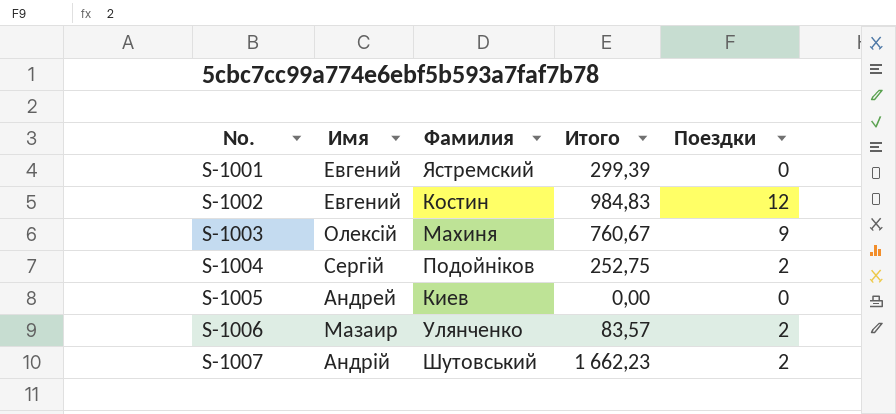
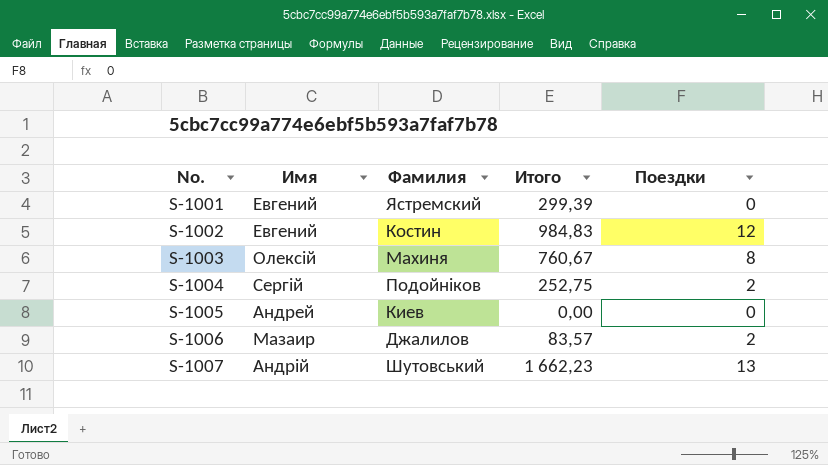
S-1003 | Поездки: 9 -> 8
S-1006 | Фамилия: Улянченко -> Джалилов
S-1007 | Поездки: 2 -> 13

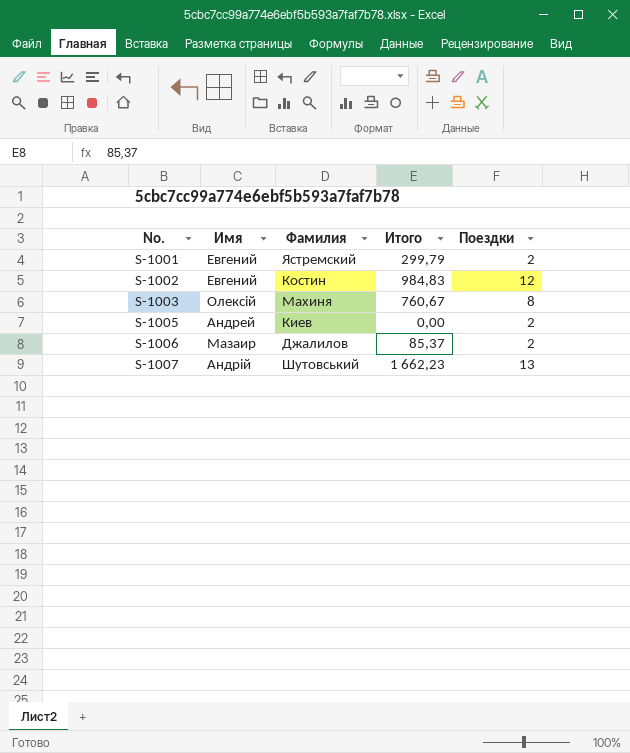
row S-1004: Сергій | Подойніков | 252,75 | 2 -> none
S-1001 | Итого: 299,39 -> 299,79
S-1001 | Поездки: 0 -> 2
S-1005 | Поездки: 0 -> 2
S-1006 | Итого: 83,57 -> 85,37

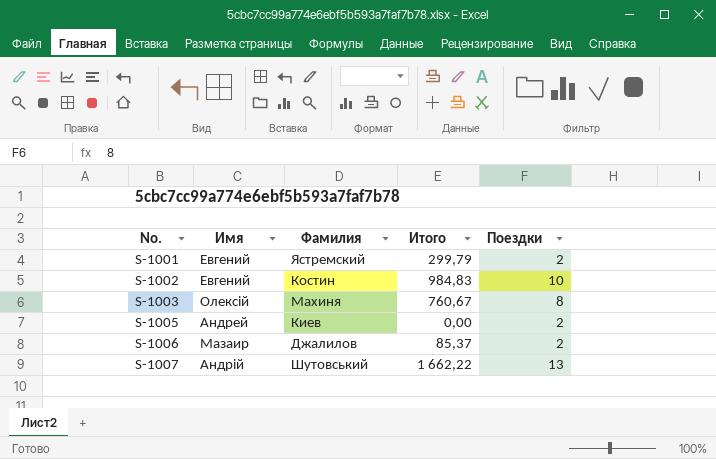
S-1002 | Поездки: 12 -> 10
S-1007 | Итого: 1 662,23 -> 1 662,22

